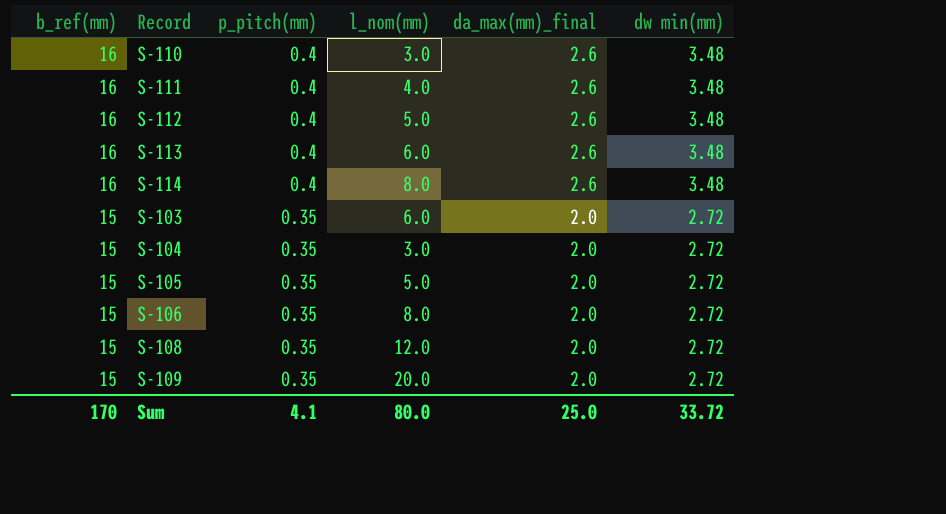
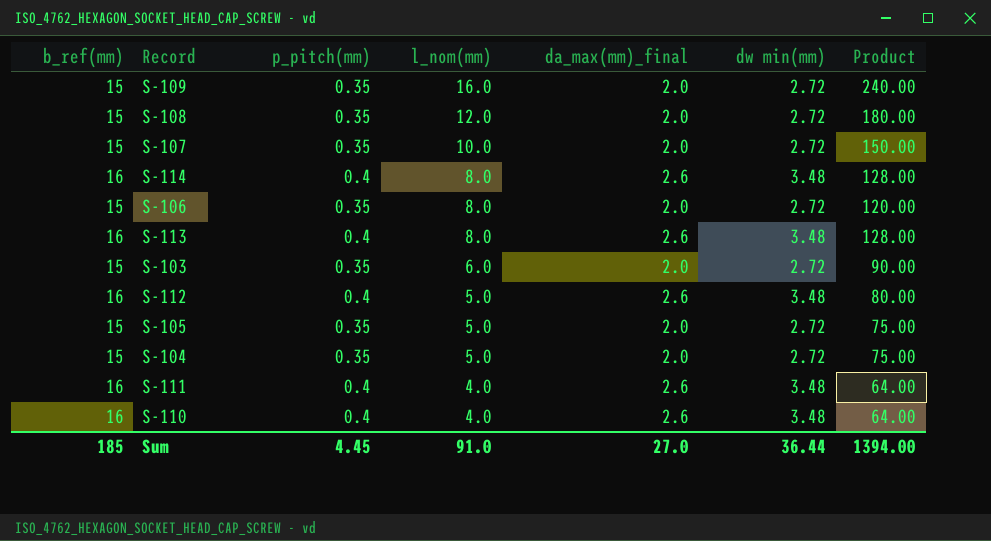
row order: b_ref(mm) descending -> l_nom(mm) descending
column Product | formula: none -> [b_ref(mm)] * [l_nom(mm)]
S-109 | l_nom(mm): 20.0 -> 16.0
row S-107: none -> 15 | 0.35 | 10.0 | 2.0 | 2.72 | 150.00
S-113 | l_nom(mm): 6.0 -> 8.0
S-104 | l_nom(mm): 3.0 -> 5.0
S-110 | l_nom(mm): 3.0 -> 4.0
Sum | b_ref(mm): 170 -> 185
Sum | p_pitch(mm): 4.1 -> 4.45
Sum | l_nom(mm): 80.0 -> 91.0
Sum | da_max(mm)_final: 25.0 -> 27.0
Sum | dw min(mm): 33.72 -> 36.44

